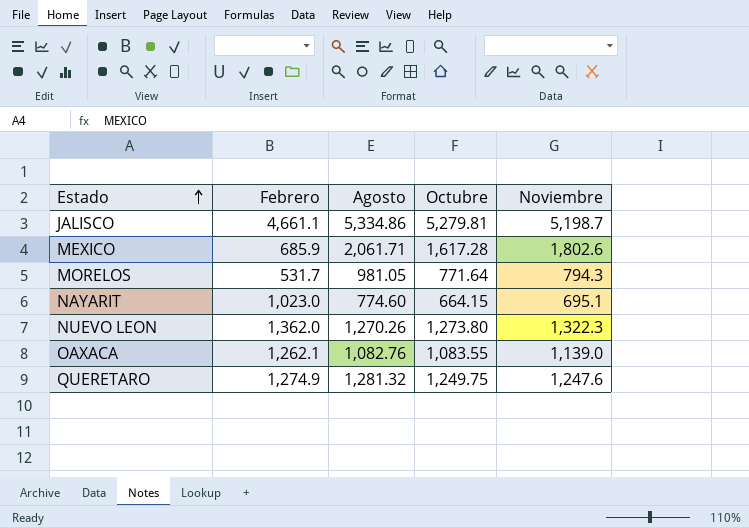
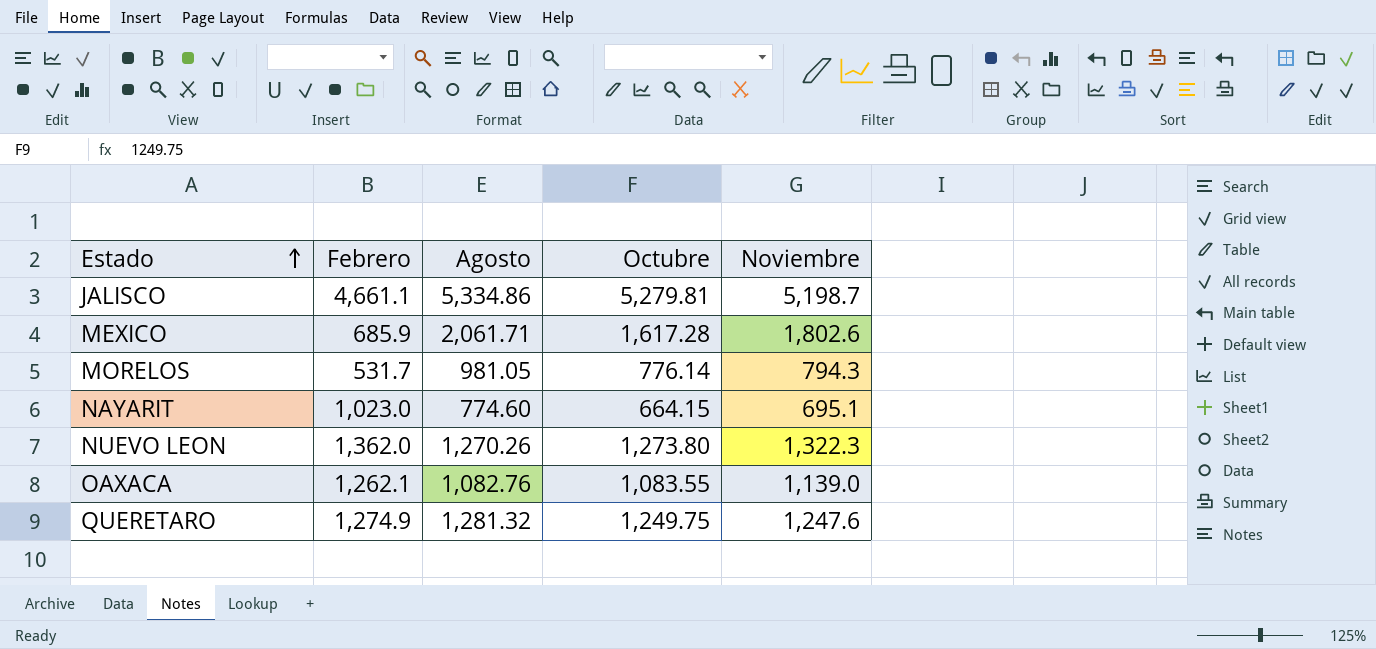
MORELOS | Octubre: 771.64 -> 776.14

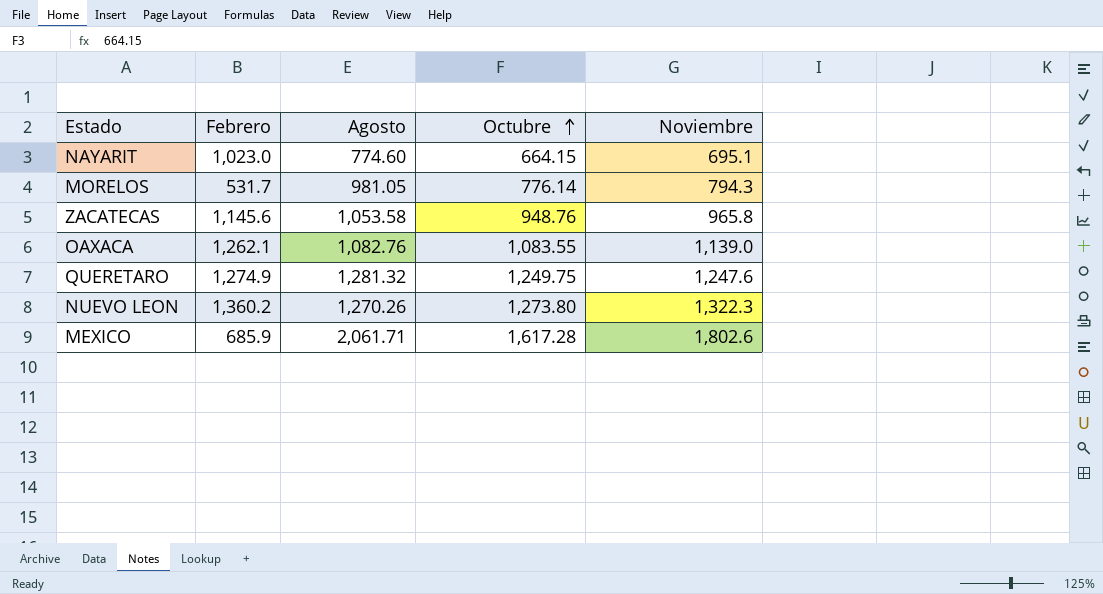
row order: Estado ascending -> Octubre ascending
row JALISCO: 4,661.1 | 5,334.86 | 5,279.81 | 5,198.7 -> none
row ZACATECAS: none -> 1,145.6 | 1,053.58 | 948.76 | 965.8
NUEVO LEON | Febrero: 1,362.0 -> 1,360.2

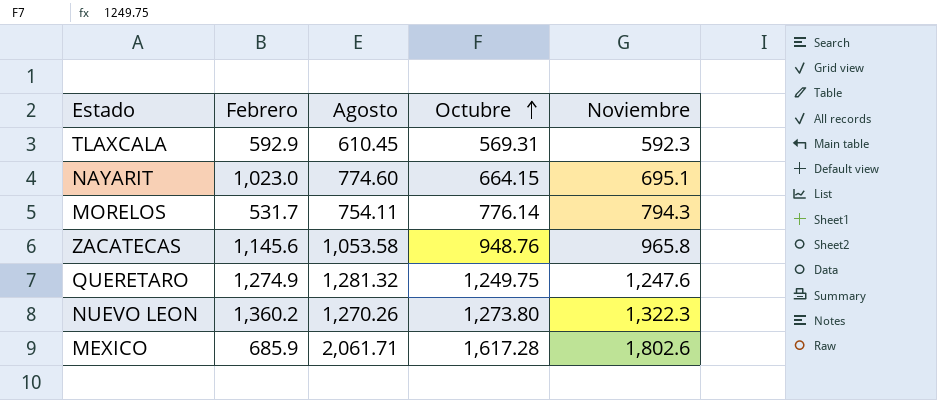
row OAXACA: 1,262.1 | 1,082.76 | 1,083.55 | 1,139.0 -> none
row TLAXCALA: none -> 592.9 | 610.45 | 569.31 | 592.3
MORELOS | Agosto: 981.05 -> 754.11

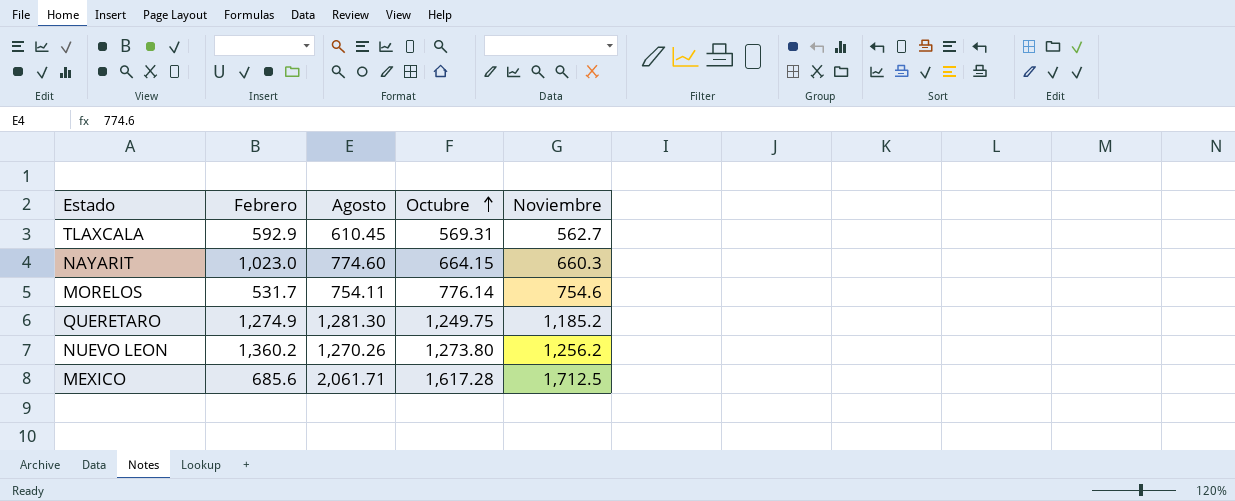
row ZACATECAS: 1,145.6 | 1,053.58 | 948.76 | 965.8 -> none
TLAXCALA | Noviembre: 592.3 -> 562.7
NAYARIT | Noviembre: 695.1 -> 660.3
MORELOS | Noviembre: 794.3 -> 754.6
QUERETARO | Agosto: 1,281.32 -> 1,281.30
QUERETARO | Noviembre: 1,247.6 -> 1,185.2
NUEVO LEON | Noviembre: 1,322.3 -> 1,256.2
MEXICO | Febrero: 685.9 -> 685.6
MEXICO | Noviembre: 1,802.6 -> 1,712.5

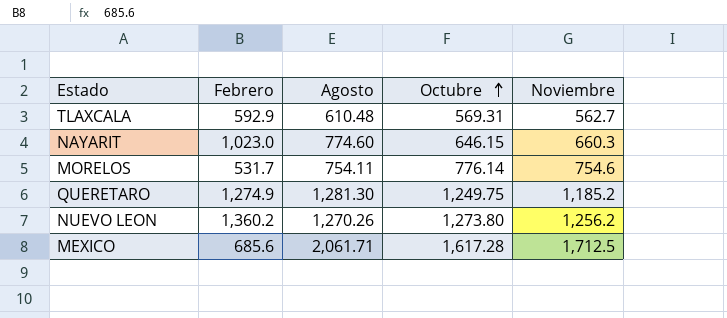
TLAXCALA | Agosto: 610.45 -> 610.48
NAYARIT | Octubre: 664.15 -> 646.15

